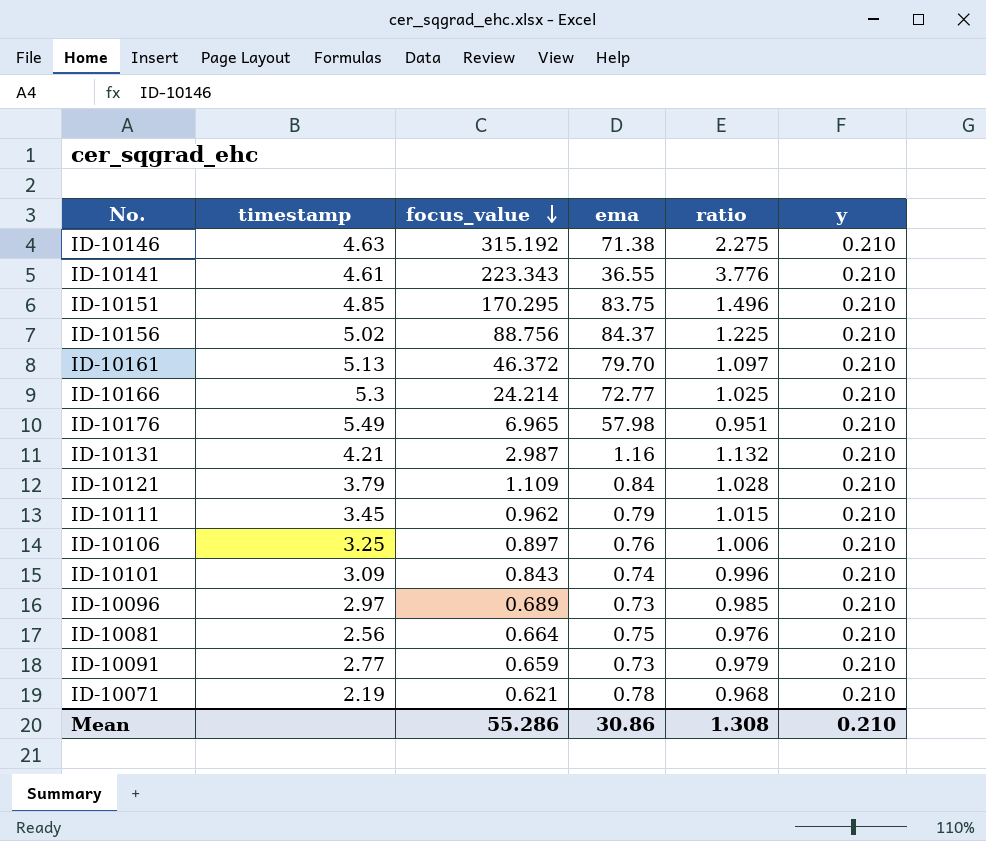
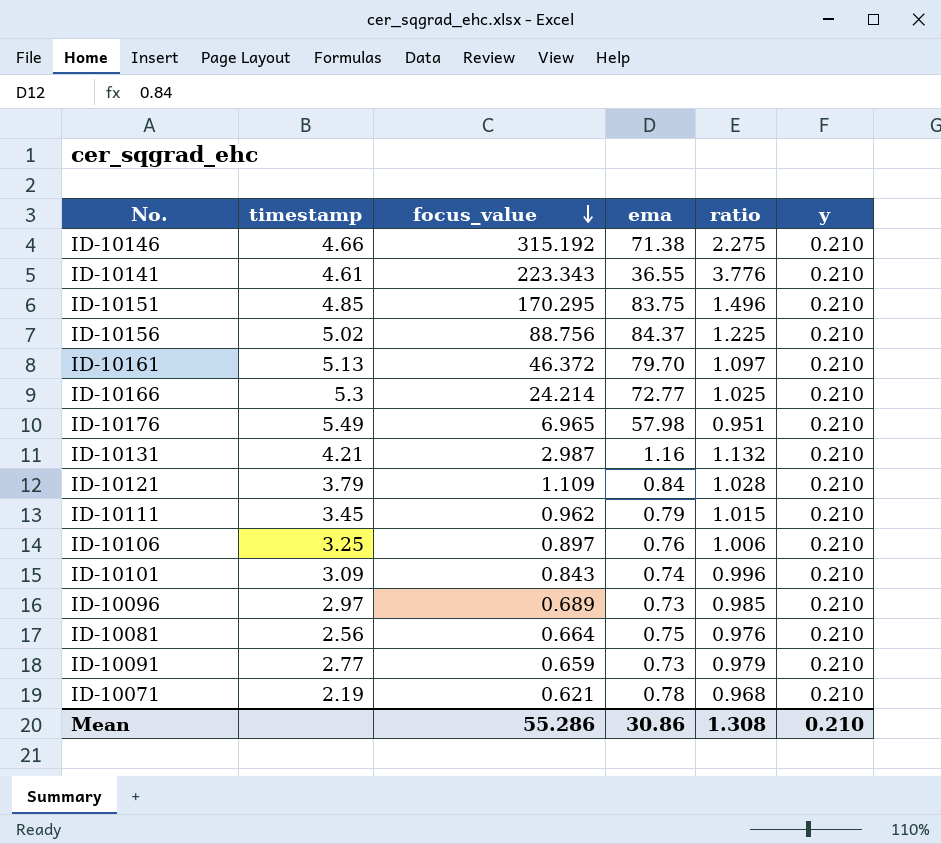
ID-10146 | timestamp: 4.63 -> 4.66

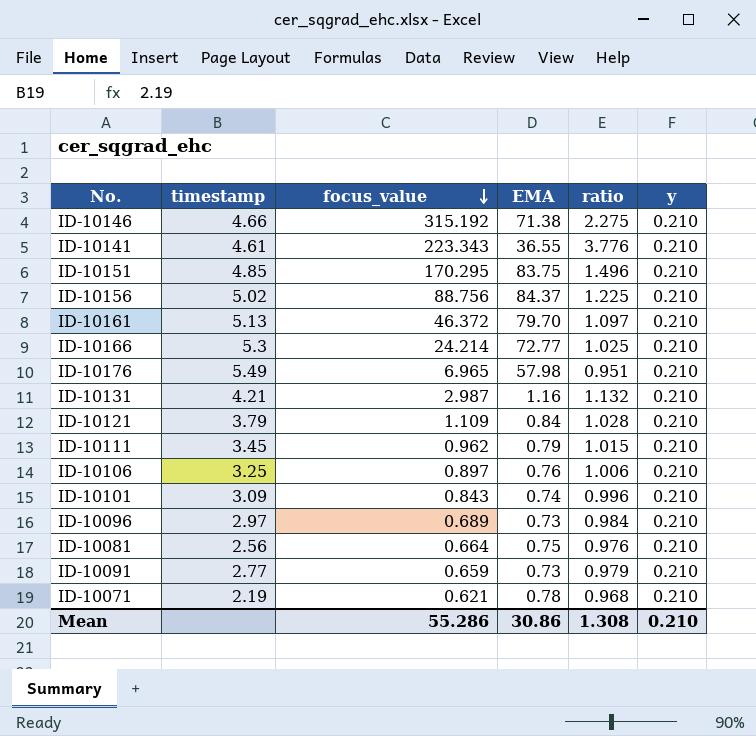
column name: ema -> EMA
ID-10096 | ratio: 0.985 -> 0.984

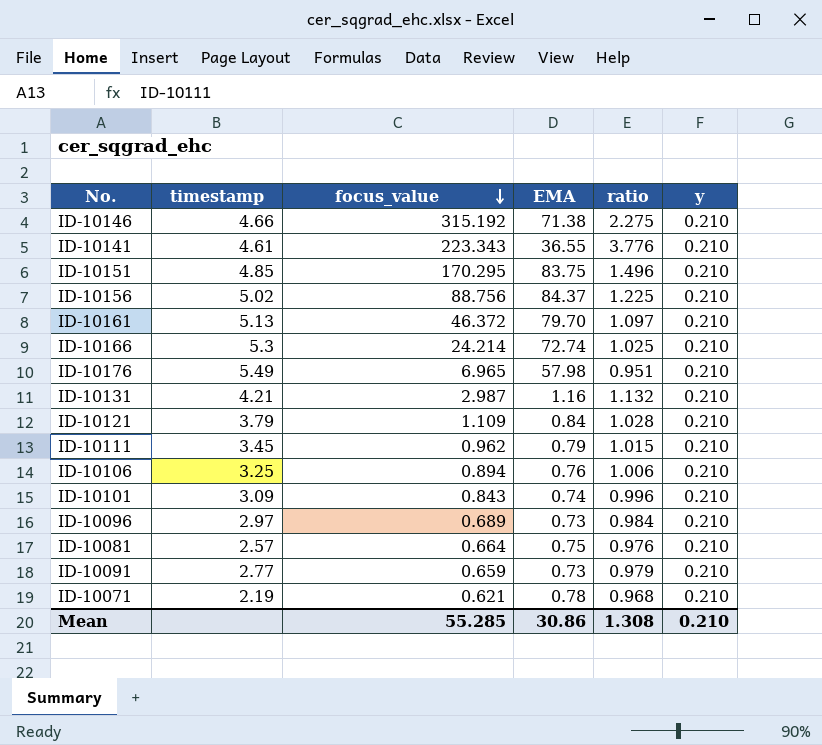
ID-10166 | EMA: 72.77 -> 72.74
ID-10106 | focus_value: 0.897 -> 0.894
ID-10081 | timestamp: 2.56 -> 2.57
Mean | focus_value: 55.286 -> 55.285

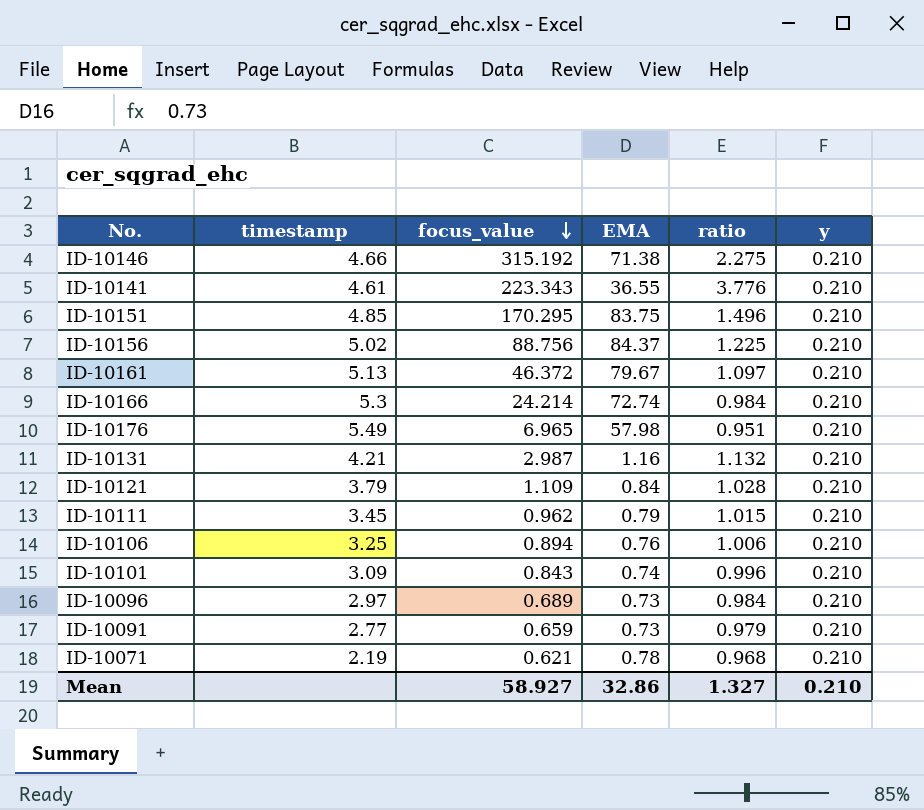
row ID-10081: 2.57 | 0.664 | 0.75 | 0.976 | 0.210 -> none
ID-10161 | EMA: 79.70 -> 79.67
ID-10166 | ratio: 1.025 -> 0.984
Mean | focus_value: 55.285 -> 58.927
Mean | EMA: 30.86 -> 32.86
Mean | ratio: 1.308 -> 1.327

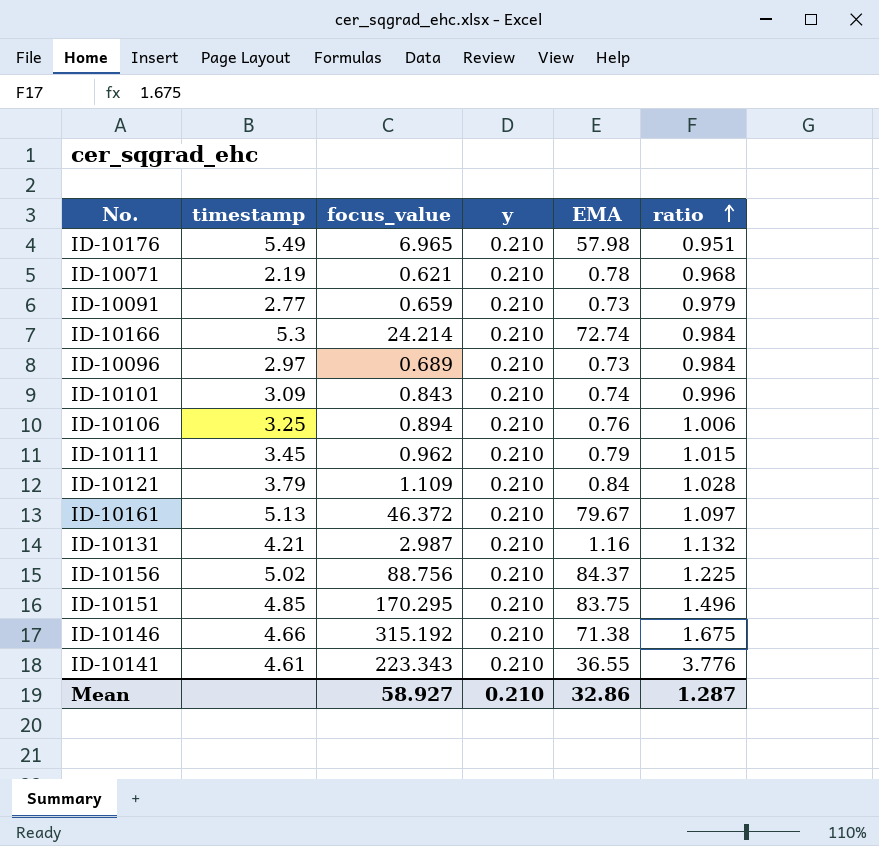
row order: focus_value descending -> ratio ascending
column y | position: 6 -> 4
ID-10146 | ratio: 2.275 -> 1.675
Mean | ratio: 1.327 -> 1.287

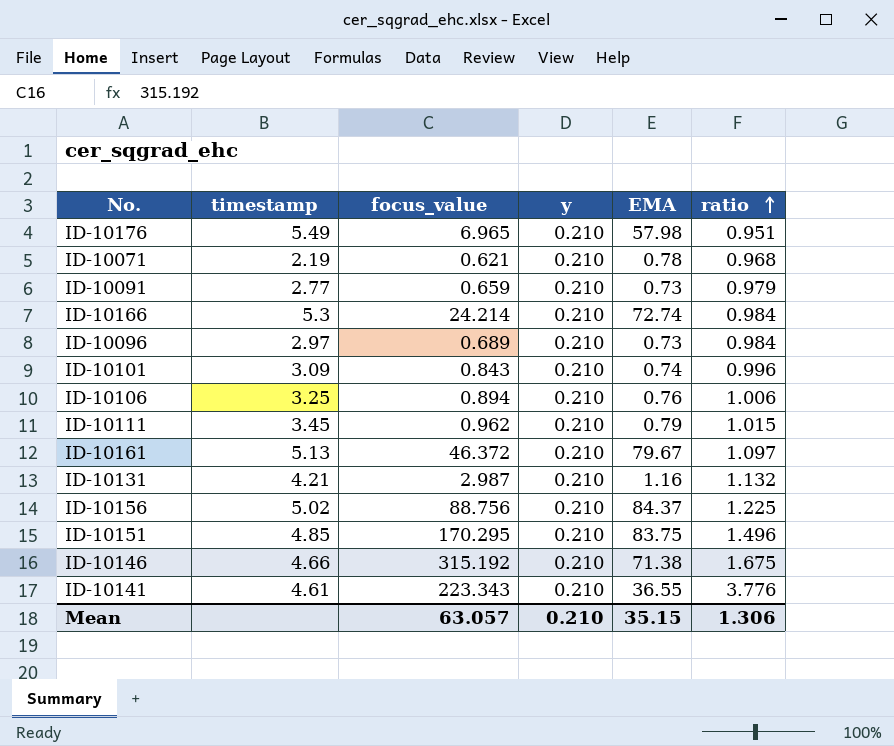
row ID-10121: 3.79 | 1.109 | 0.210 | 0.84 | 1.028 -> none
Mean | focus_value: 58.927 -> 63.057
Mean | EMA: 32.86 -> 35.15
Mean | ratio: 1.287 -> 1.306

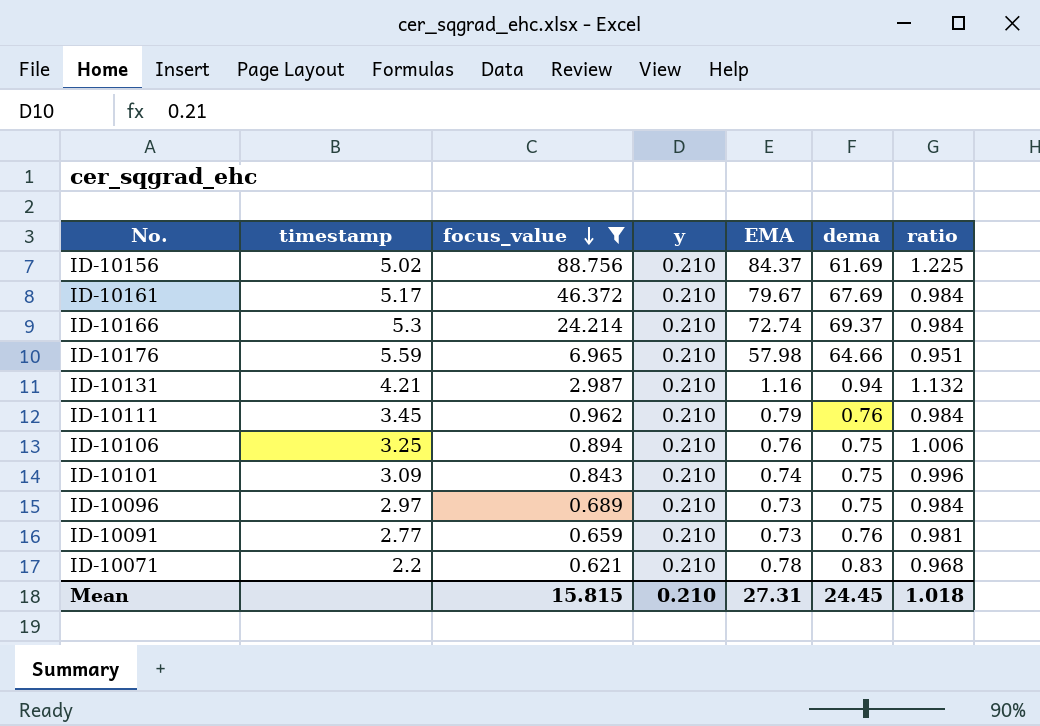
filter: none -> focus_value <= 88.756
row order: ratio ascending -> focus_value descending
column dema | position: none -> 6
ID-10161 | timestamp: 5.13 -> 5.17
ID-10161 | ratio: 1.097 -> 0.984
ID-10176 | timestamp: 5.49 -> 5.59
ID-10111 | ratio: 1.015 -> 0.984
ID-10091 | ratio: 0.979 -> 0.981
ID-10071 | timestamp: 2.19 -> 2.2
Mean | focus_value: 63.057 -> 15.815
Mean | EMA: 35.15 -> 27.31
Mean | ratio: 1.306 -> 1.018

